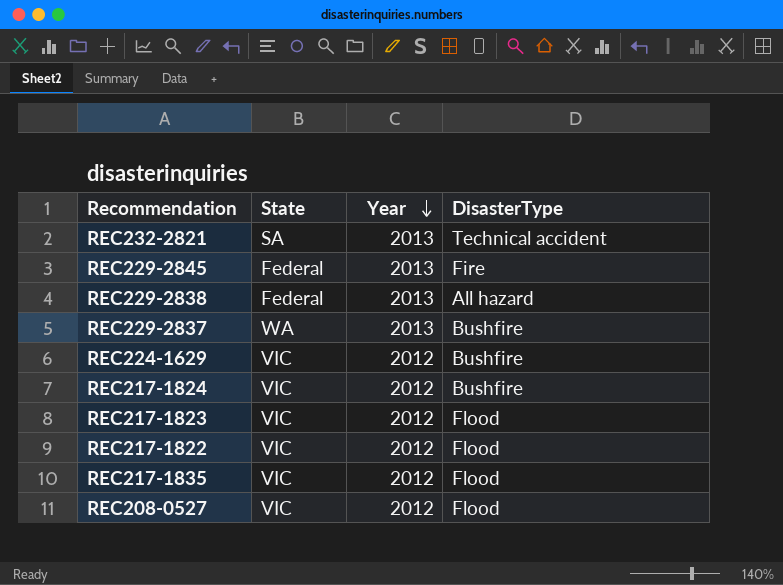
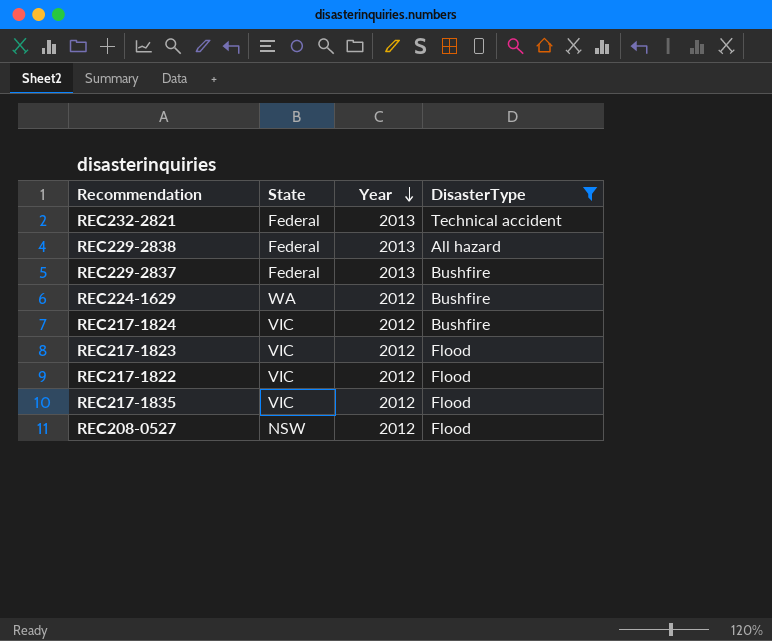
filter: none -> DisasterType != Fire
REC232-2821 | State: SA -> Federal
REC229-2837 | State: WA -> Federal
REC224-1629 | State: VIC -> WA
REC208-0527 | State: VIC -> NSW

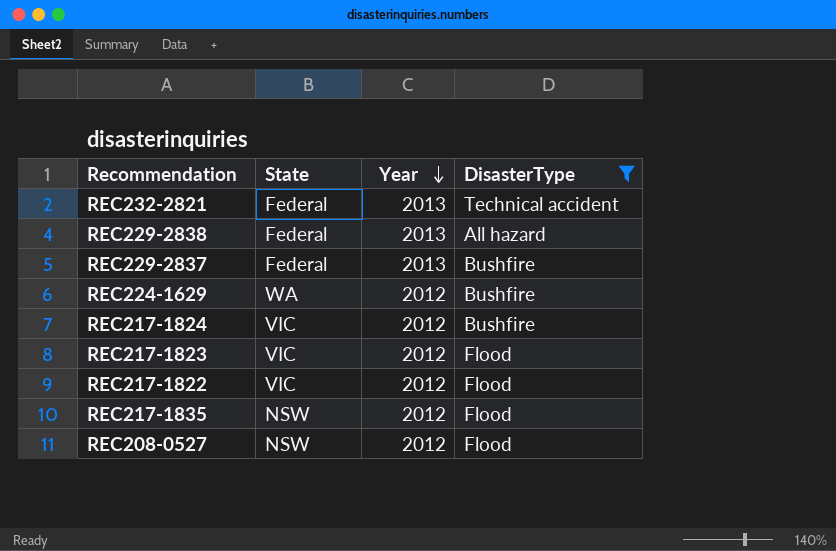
REC217-1835 | State: VIC -> NSW

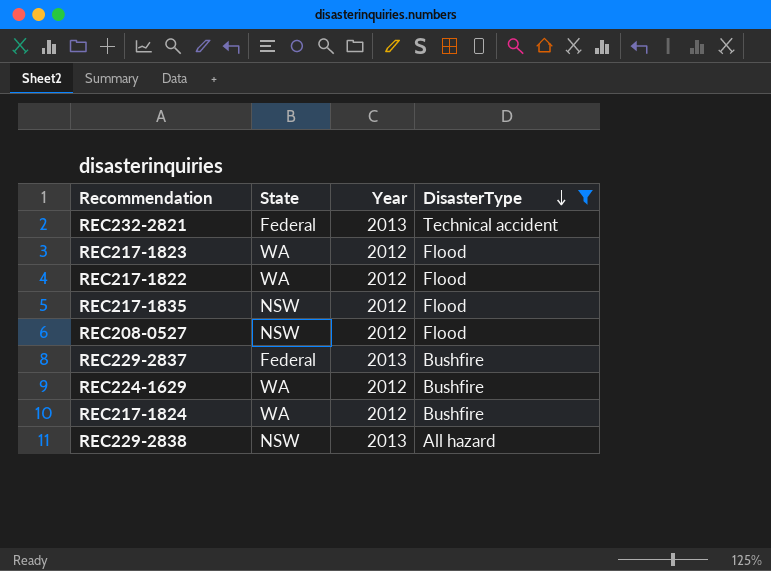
row order: Year descending -> DisasterType descending
REC217-1823 | State: VIC -> WA
REC217-1822 | State: VIC -> WA
REC217-1824 | State: VIC -> WA
REC229-2838 | State: Federal -> NSW

